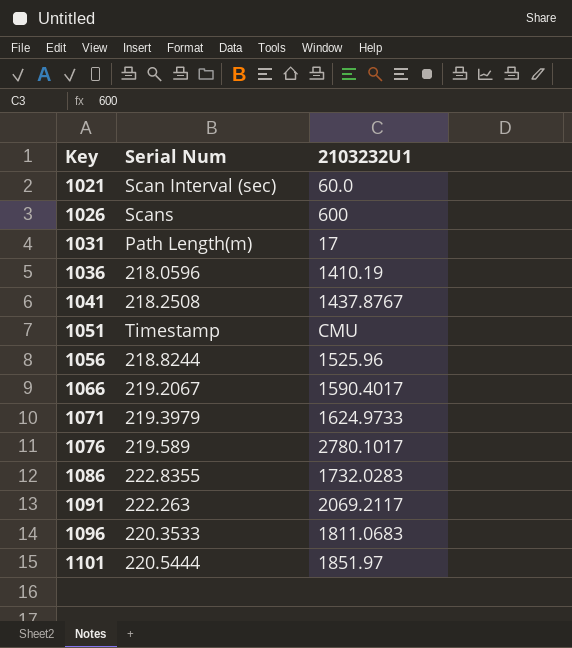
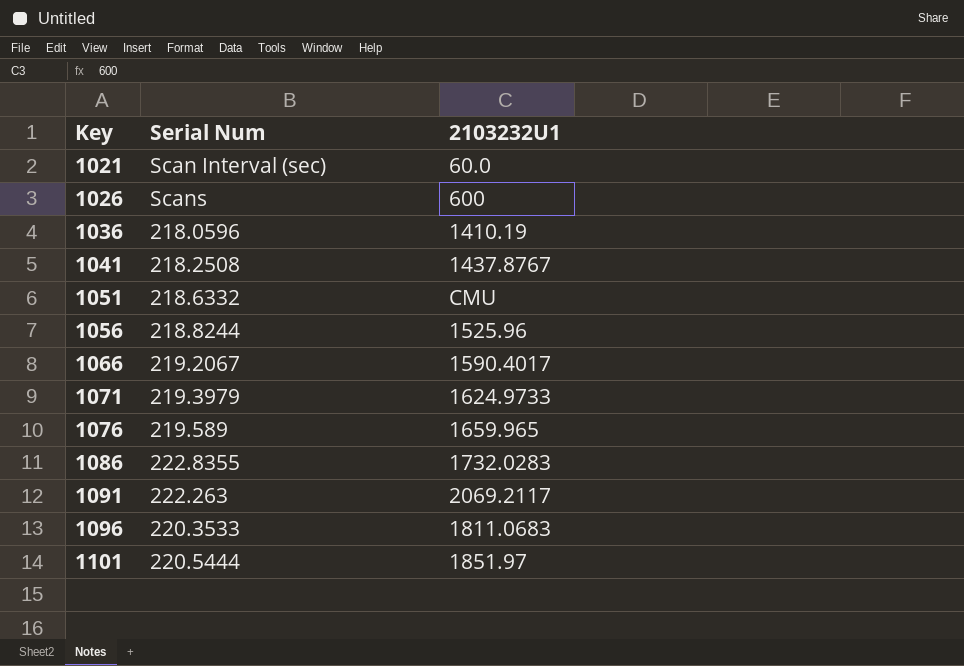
row 1031: Path Length(m) | 17 -> none
1051 | Serial Num: Timestamp -> 218.6332
1076 | 2103232U1: 2780.1017 -> 1659.965

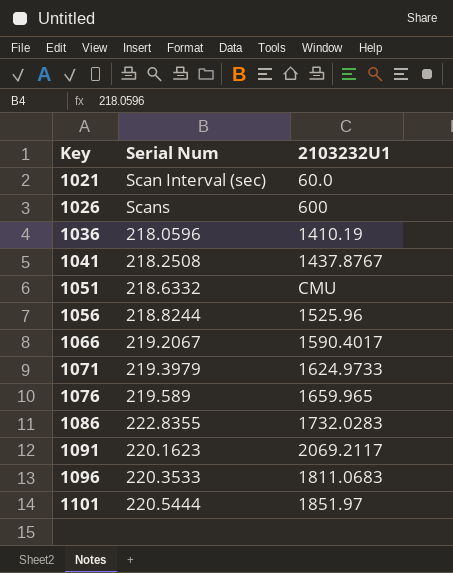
1091 | Serial Num: 222.263 -> 220.1623

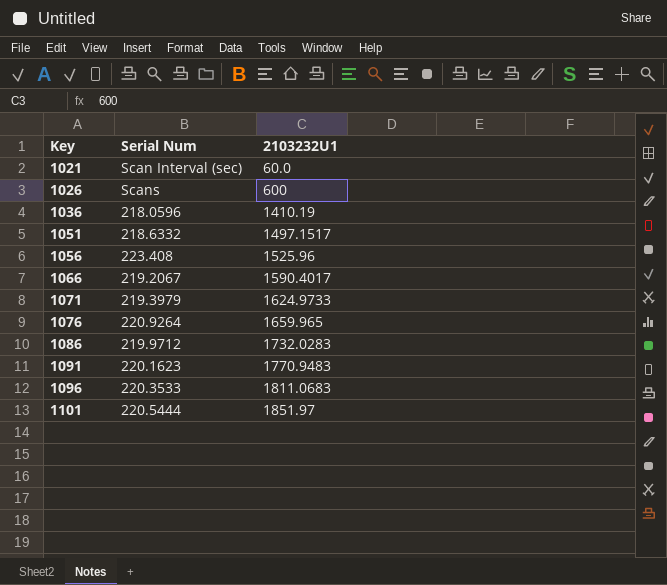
row 1041: 218.2508 | 1437.8767 -> none
1051 | 2103232U1: CMU -> 1497.1517
1056 | Serial Num: 218.8244 -> 223.408
1076 | Serial Num: 219.589 -> 220.9264
1086 | Serial Num: 222.8355 -> 219.9712
1091 | 2103232U1: 2069.2117 -> 1770.9483

